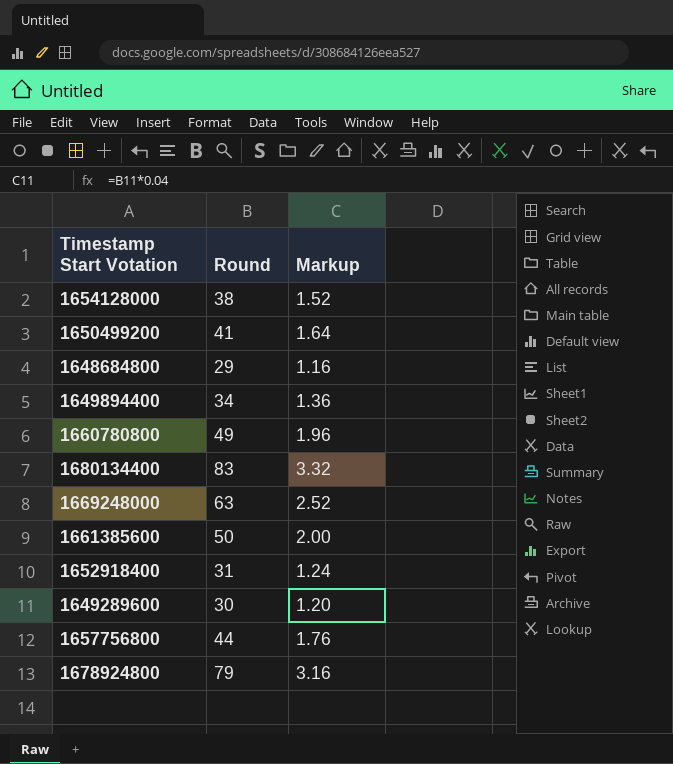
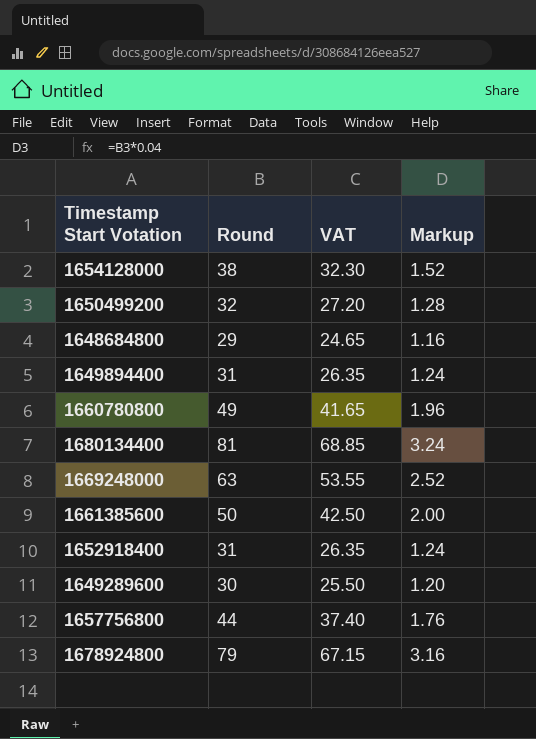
column VAT | formula: none -> [Round] * 0.85
1650499200 | Round: 41 -> 32
1650499200 | Markup: 1.64 -> 1.28
1649894400 | Round: 34 -> 31
1649894400 | Markup: 1.36 -> 1.24
1680134400 | Round: 83 -> 81
1680134400 | Markup: 3.32 -> 3.24

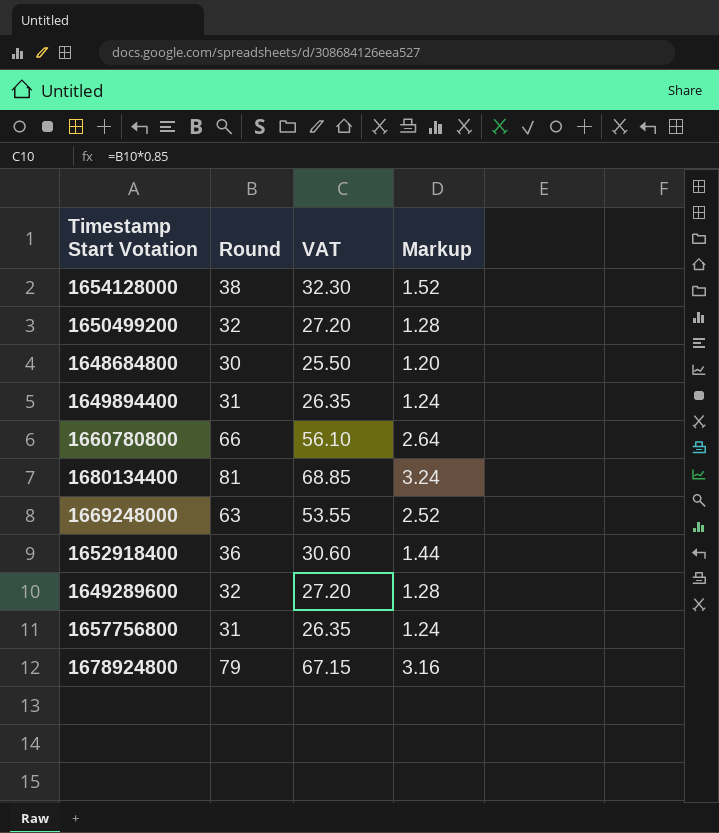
row 1661385600: 50 | 42.50 | 2.00 -> none
1648684800 | Round: 29 -> 30
1648684800 | VAT: 24.65 -> 25.50
1648684800 | Markup: 1.16 -> 1.20
1660780800 | Round: 49 -> 66
1660780800 | VAT: 41.65 -> 56.10
1660780800 | Markup: 1.96 -> 2.64
1652918400 | Round: 31 -> 36
1652918400 | VAT: 26.35 -> 30.60
1652918400 | Markup: 1.24 -> 1.44
1649289600 | Round: 30 -> 32
1649289600 | VAT: 25.50 -> 27.20
1649289600 | Markup: 1.20 -> 1.28
1657756800 | Round: 44 -> 31
1657756800 | VAT: 37.40 -> 26.35
1657756800 | Markup: 1.76 -> 1.24

